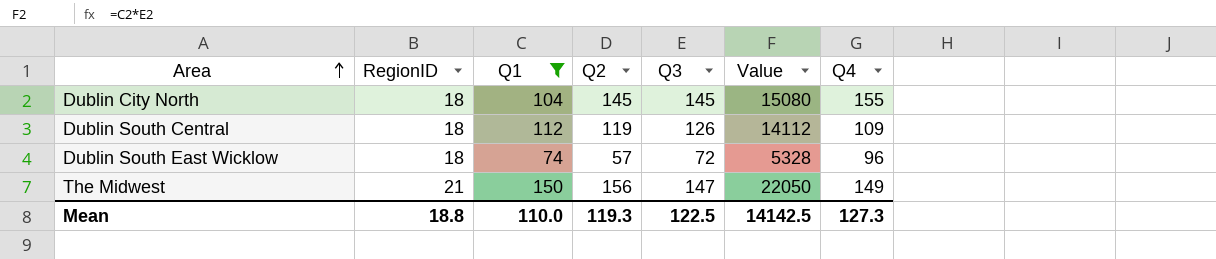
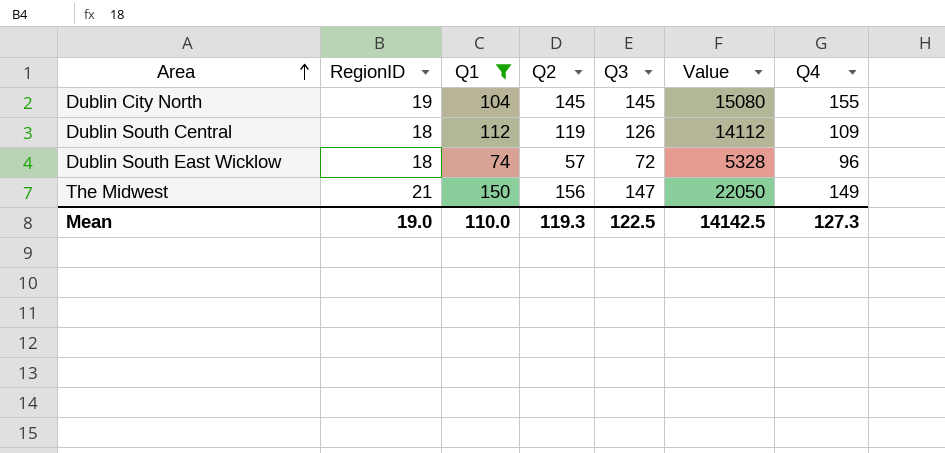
Dublin City North | RegionID: 18 -> 19
Mean | RegionID: 18.8 -> 19.0

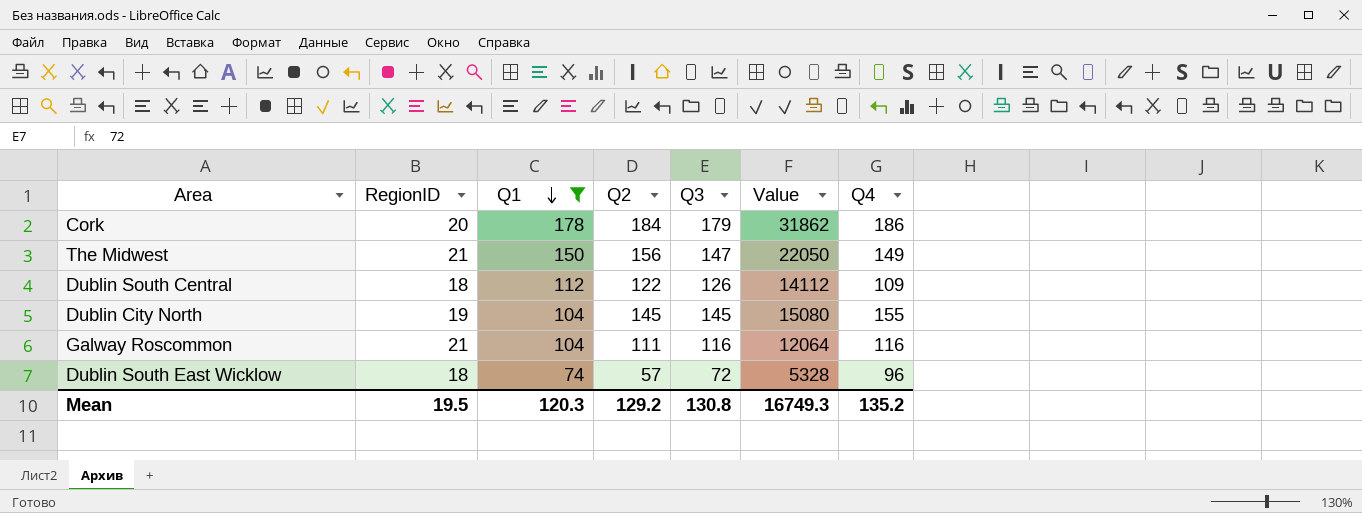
row order: Area ascending -> Q1 descending
row Cork: none -> 20 | 178 | 184 | 179 | 31862 | 186
Dublin South Central | Q2: 119 -> 122
row Galway Roscommon: none -> 21 | 104 | 111 | 116 | 12064 | 116
Mean | RegionID: 19.0 -> 19.5
Mean | Q1: 110.0 -> 120.3
Mean | Q2: 119.3 -> 129.2
Mean | Q3: 122.5 -> 130.8
Mean | Value: 14142.5 -> 16749.3
Mean | Q4: 127.3 -> 135.2

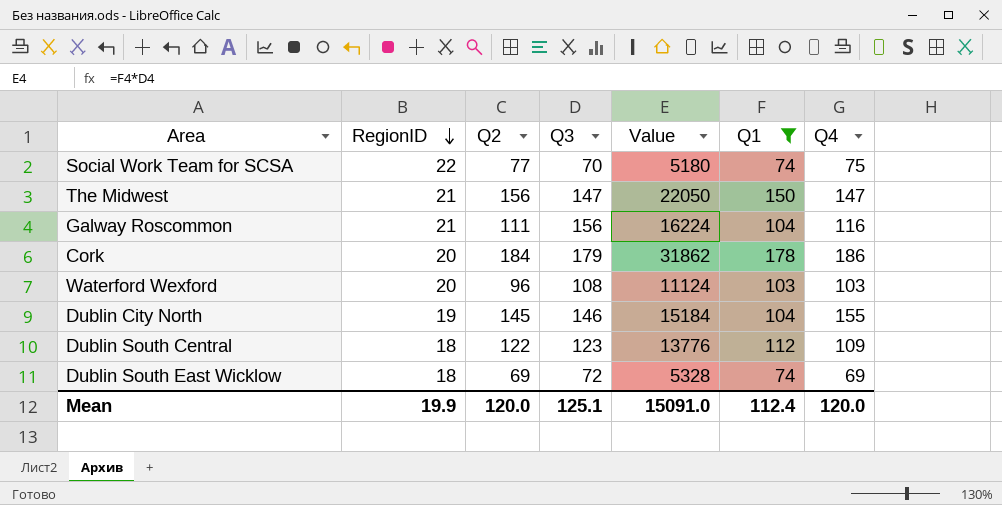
row order: Q1 descending -> RegionID descending
column Q1 | position: 3 -> 6
row Social Work Team for SCSA: none -> 22 | 77 | 70 | 5180 | 74 | 75
The Midwest | Q4: 149 -> 147
Galway Roscommon | Q3: 116 -> 156
Galway Roscommon | Value: 12064 -> 16224
row Waterford Wexford: none -> 20 | 96 | 108 | 11124 | 103 | 103
Dublin City North | Q3: 145 -> 146
Dublin City North | Value: 15080 -> 15184
Dublin South Central | Q3: 126 -> 123
Dublin South Central | Value: 14112 -> 13776
Dublin South East Wicklow | Q2: 57 -> 69
Dublin South East Wicklow | Q4: 96 -> 69
Mean | RegionID: 19.5 -> 19.9
Mean | Q2: 129.2 -> 120.0
Mean | Q3: 130.8 -> 125.1
Mean | Value: 16749.3 -> 15091.0
Mean | Q1: 120.3 -> 112.4
Mean | Q4: 135.2 -> 120.0

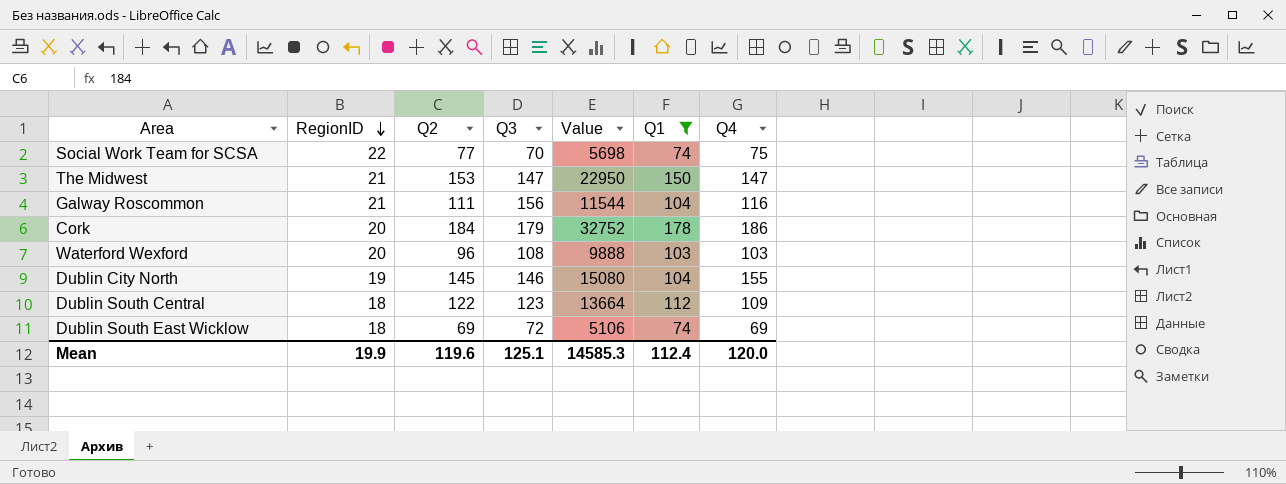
column Value | formula: [Q3] * [Q1] -> [Q2] * [Q1]
The Midwest | Q2: 156 -> 153
Mean | Q2: 120.0 -> 119.6
Mean | Value: 15091.0 -> 14585.3

